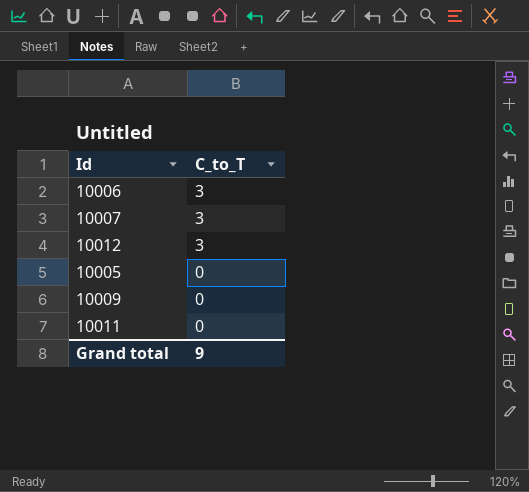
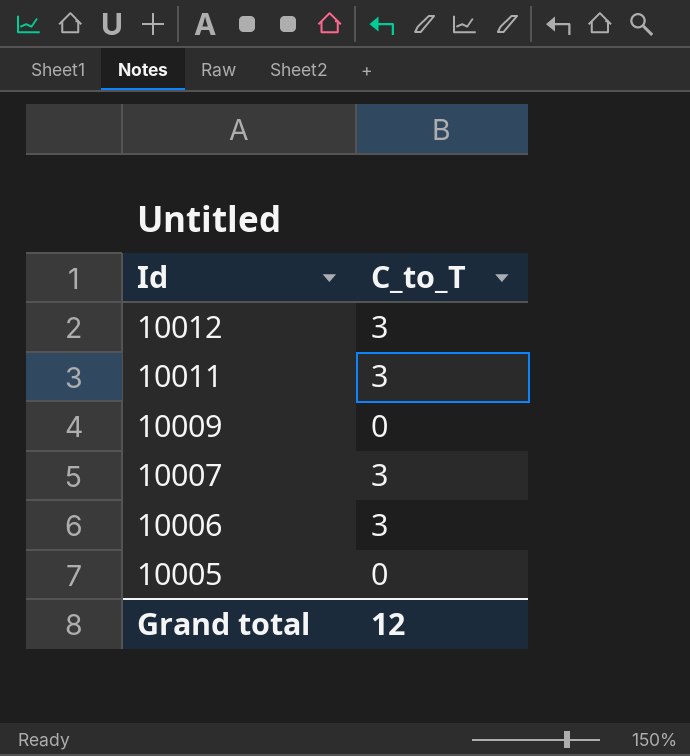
row order: C_to_T descending -> Id descending
10011 | C_to_T: 0 -> 3
Grand total | C_to_T: 9 -> 12

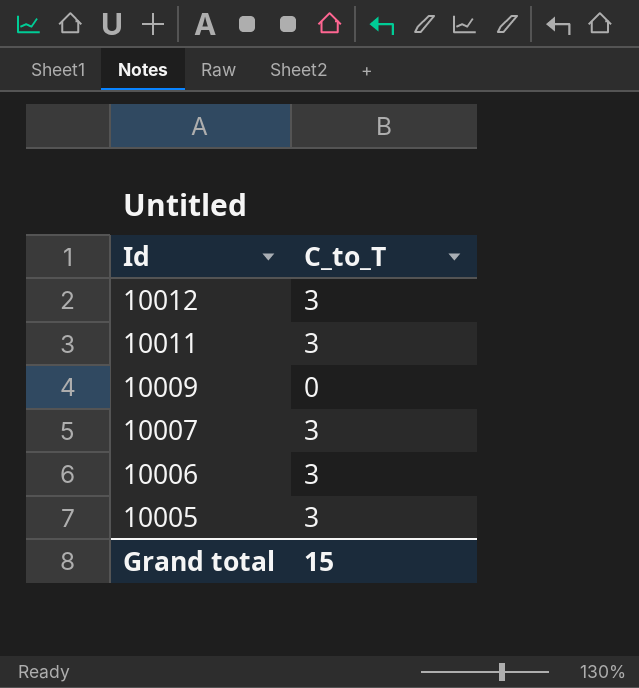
10005 | C_to_T: 0 -> 3
Grand total | C_to_T: 12 -> 15

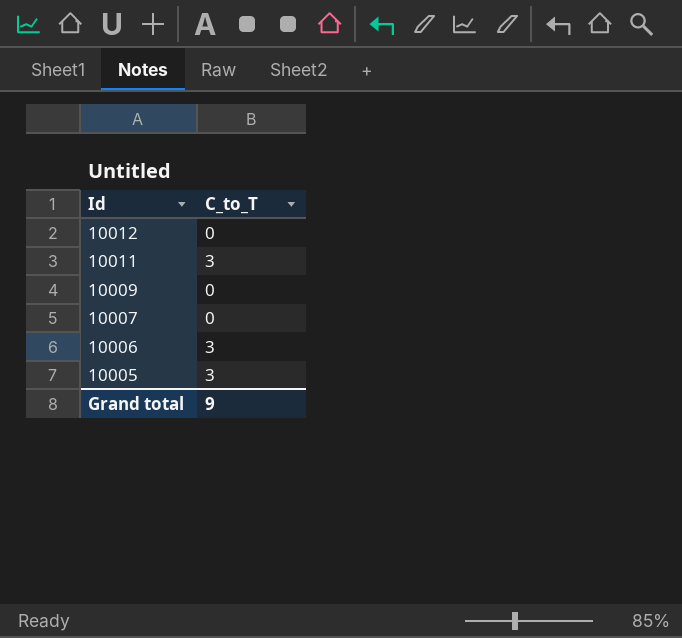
10012 | C_to_T: 3 -> 0
10007 | C_to_T: 3 -> 0
Grand total | C_to_T: 15 -> 9

